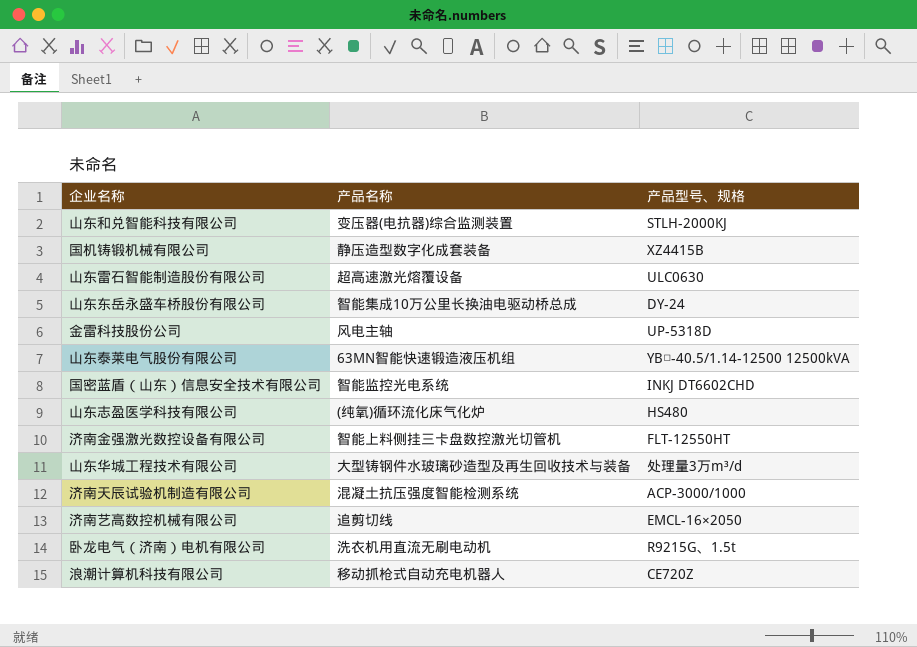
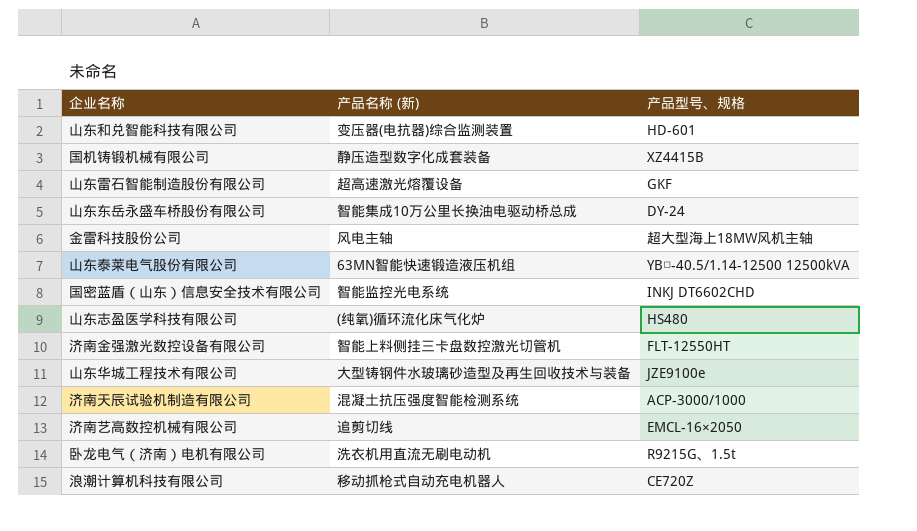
column name: 产品名称 -> 产品名称 (新)
山东和兑智能科技有限公司 | 产品型号、规格: STLH-2000KJ -> HD-601
山东雷石智能制造股份有限公司 | 产品型号、规格: ULC0630 -> GKF
金雷科技股份公司 | 产品型号、规格: UP-5318D -> 超大型海上18MW风机主轴
山东华城工程技术有限公司 | 产品型号、规格: 处理量3万m³/d -> JZE9100e

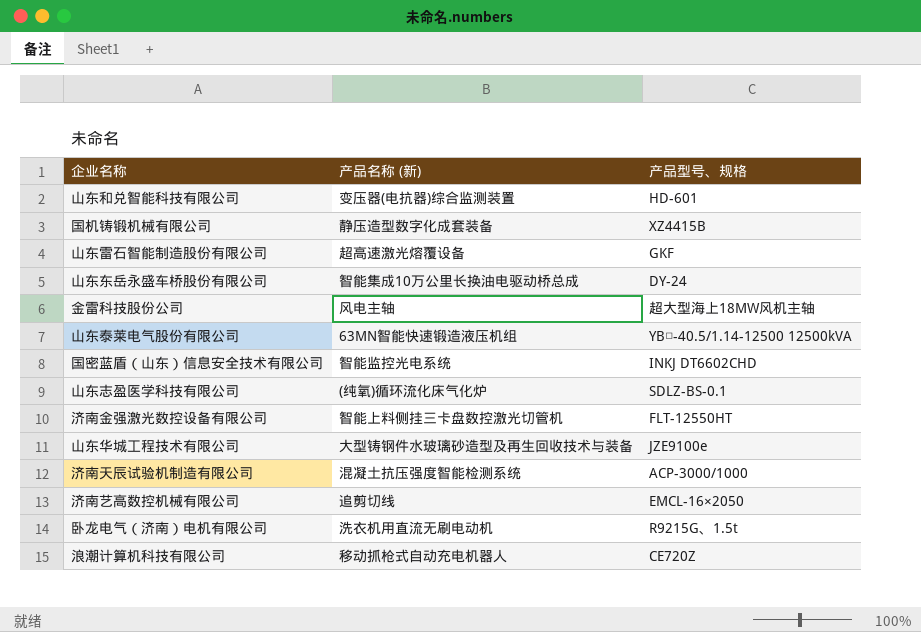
山东志盈医学科技有限公司 | 产品型号、规格: HS480 -> SDLZ-BS-0.1

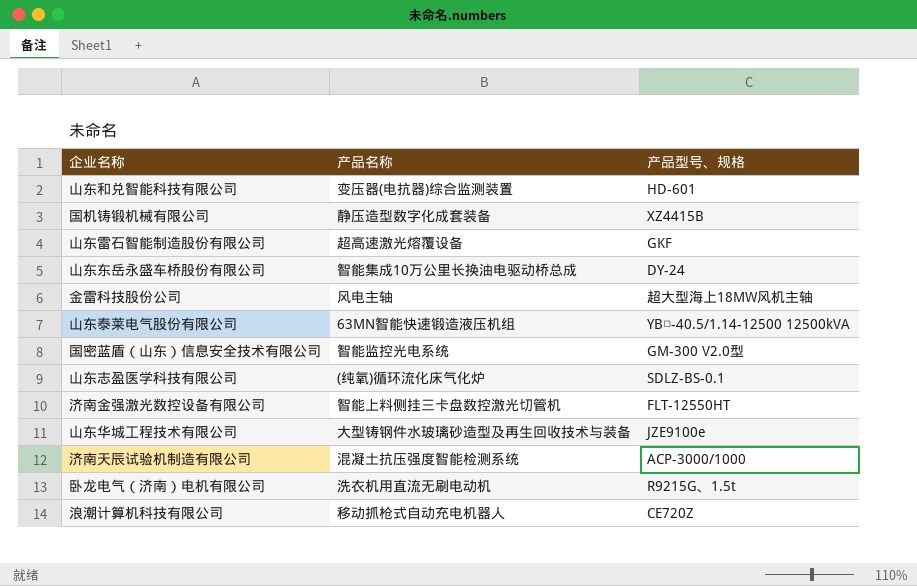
column name: 产品名称 (新) -> 产品名称
row 济南艺高数控机械有限公司: 追剪切线 | EMCL-16×2050 -> none
国密蓝盾（山东）信息安全技术有限公司 | 产品型号、规格: INKJ DT6602CHD -> GM-300 V2.0型

